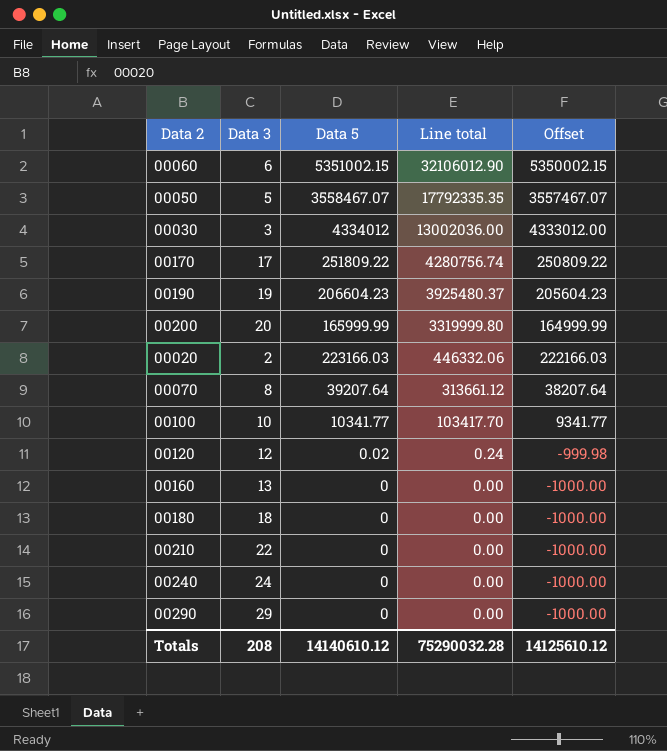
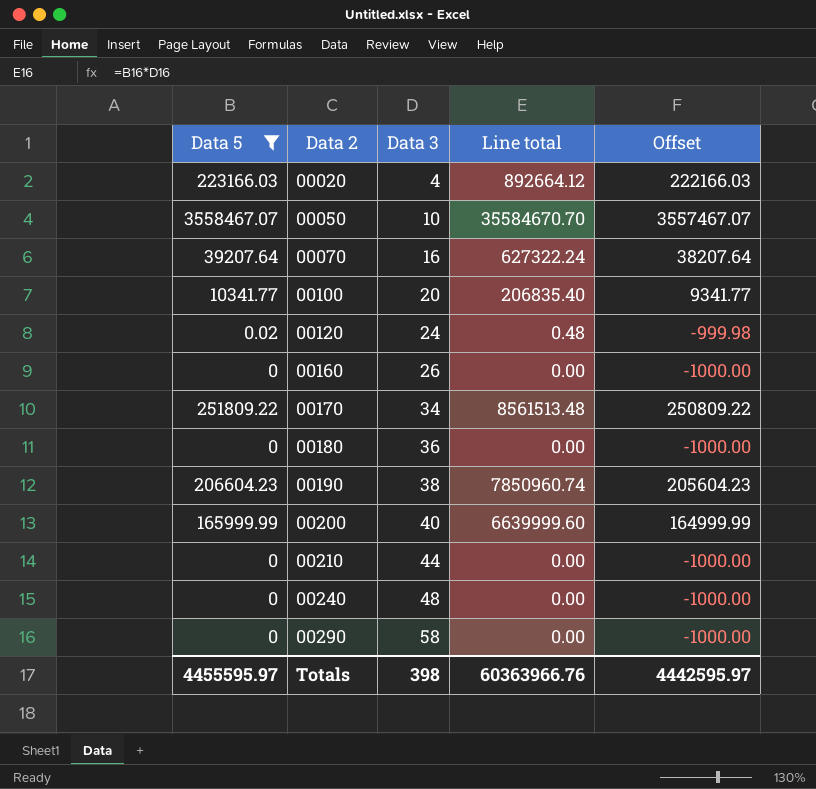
filter: none -> Data 5 <= 3558467.07
row order: Line total descending -> Data 2 ascending
column Data 5 | position: 3 -> 1
00020 | Data 3: 2 -> 4
00020 | Line total: 446332.06 -> 892664.12
00050 | Data 3: 5 -> 10
00050 | Line total: 17792335.35 -> 35584670.70
00070 | Data 3: 8 -> 16
00070 | Line total: 313661.12 -> 627322.24
00100 | Data 3: 10 -> 20
00100 | Line total: 103417.70 -> 206835.40
00120 | Data 3: 12 -> 24
00120 | Line total: 0.24 -> 0.48
00160 | Data 3: 13 -> 26
00170 | Data 3: 17 -> 34
00170 | Line total: 4280756.74 -> 8561513.48
00180 | Data 3: 18 -> 36
00190 | Data 3: 19 -> 38
00190 | Line total: 3925480.37 -> 7850960.74
00200 | Data 3: 20 -> 40
00200 | Line total: 3319999.80 -> 6639999.60
00210 | Data 3: 22 -> 44
00240 | Data 3: 24 -> 48
00290 | Data 3: 29 -> 58
Totals | Data 5: 14140610.12 -> 4455595.97
Totals | Data 3: 208 -> 398
Totals | Line total: 75290032.28 -> 60363966.76
Totals | Offset: 14125610.12 -> 4442595.97

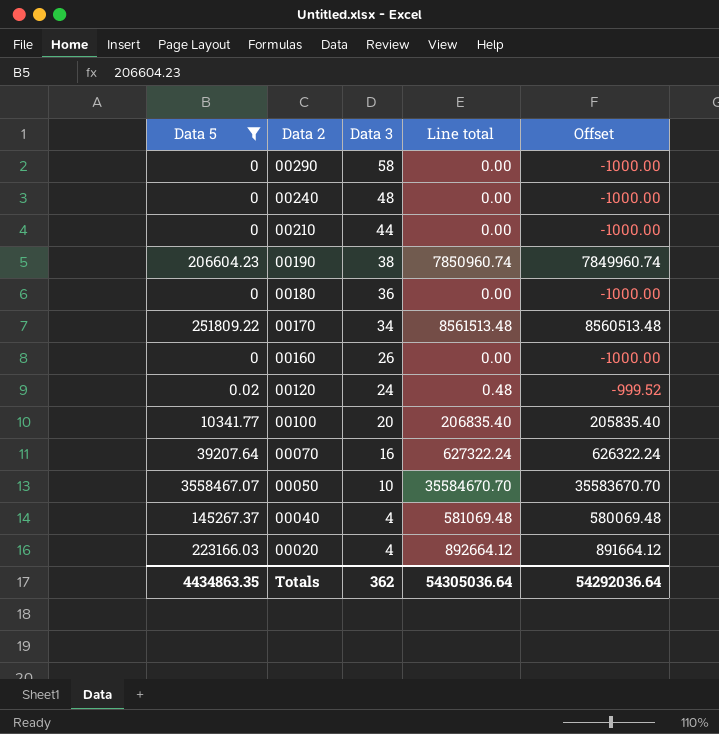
row order: Data 2 ascending -> Data 2 descending
column Offset | formula: [Data 5] - 1000 -> [Line total] - 1000
row 00200: 165999.99 | 40 | 6639999.60 | 164999.99 -> none
row 00040: none -> 145267.37 | 4 | 581069.48 | 580069.48
Totals | Data 5: 4455595.97 -> 4434863.35
Totals | Data 3: 398 -> 362
Totals | Line total: 60363966.76 -> 54305036.64
Totals | Offset: 4442595.97 -> 54292036.64

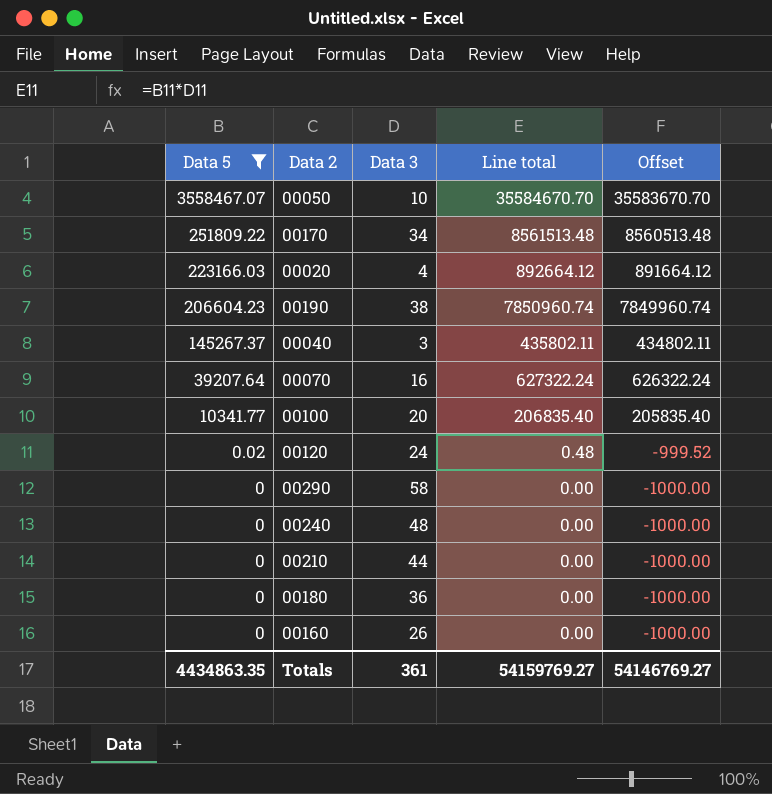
row order: Data 2 descending -> Data 5 descending
00040 | Data 3: 4 -> 3
00040 | Line total: 581069.48 -> 435802.11
00040 | Offset: 580069.48 -> 434802.11
Totals | Data 3: 362 -> 361
Totals | Line total: 54305036.64 -> 54159769.27
Totals | Offset: 54292036.64 -> 54146769.27

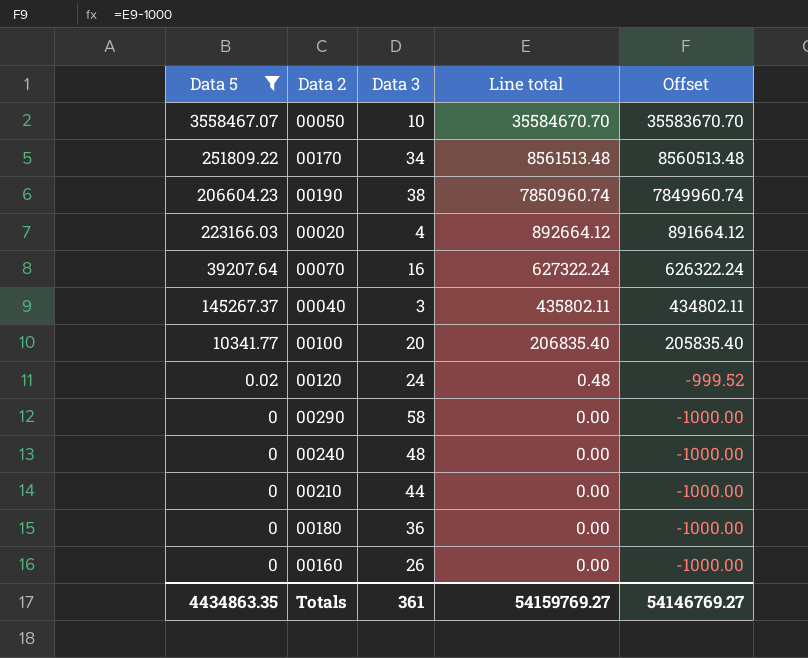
row order: Data 5 descending -> Line total descending

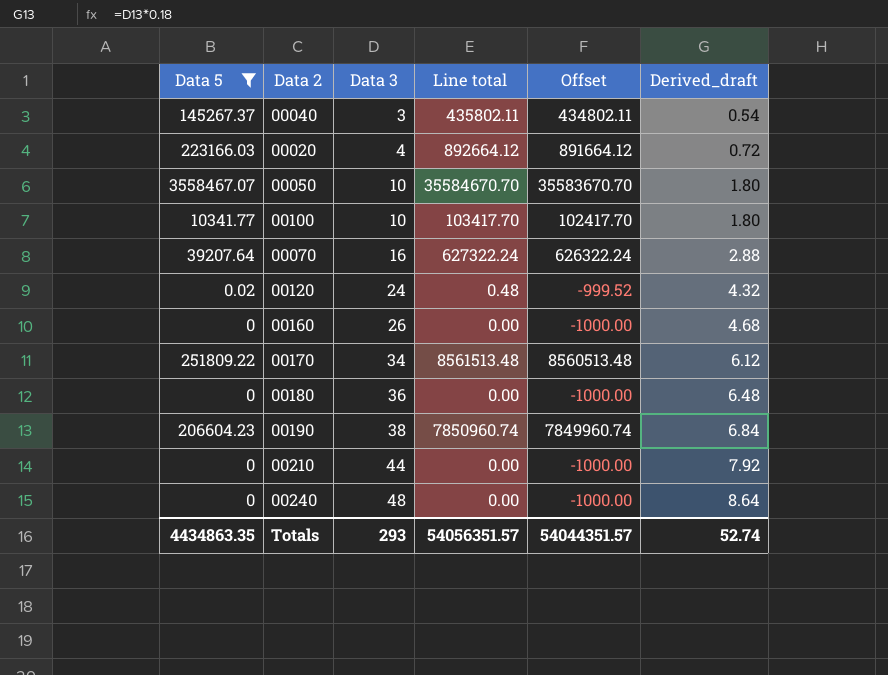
row order: Line total descending -> Data 3 ascending
column Derived_draft | formula: none -> [Data 3] * 0.18
row 00290: 0 | 58 | 0.00 | -1000.00 -> none
00100 | Data 3: 20 -> 10
00100 | Line total: 206835.40 -> 103417.70
00100 | Offset: 205835.40 -> 102417.70
Totals | Data 3: 361 -> 293
Totals | Line total: 54159769.27 -> 54056351.57
Totals | Offset: 54146769.27 -> 54044351.57

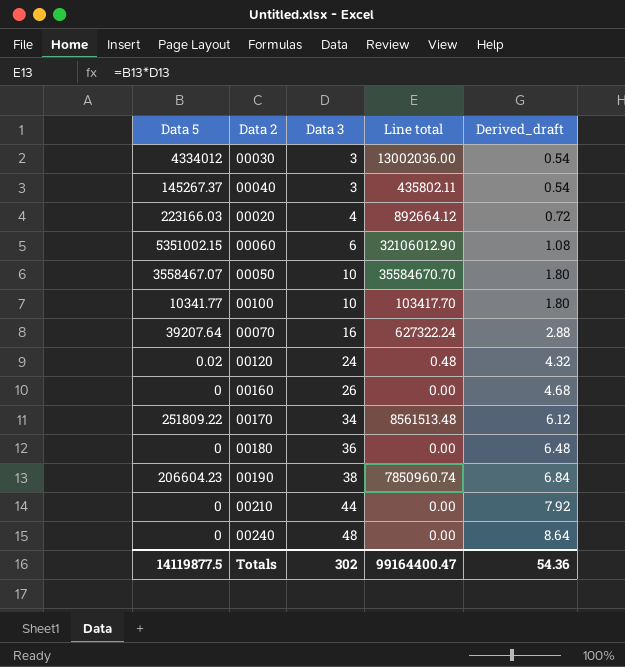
filter: Data 5 <= 3558467.07 -> none
column Offset | formula: [Line total] - 1000 -> none
Totals | Data 5: 4434863.35 -> 14119877.5
Totals | Data 3: 293 -> 302
Totals | Line total: 54056351.57 -> 99164400.47
Totals | Derived_draft: 52.74 -> 54.36

